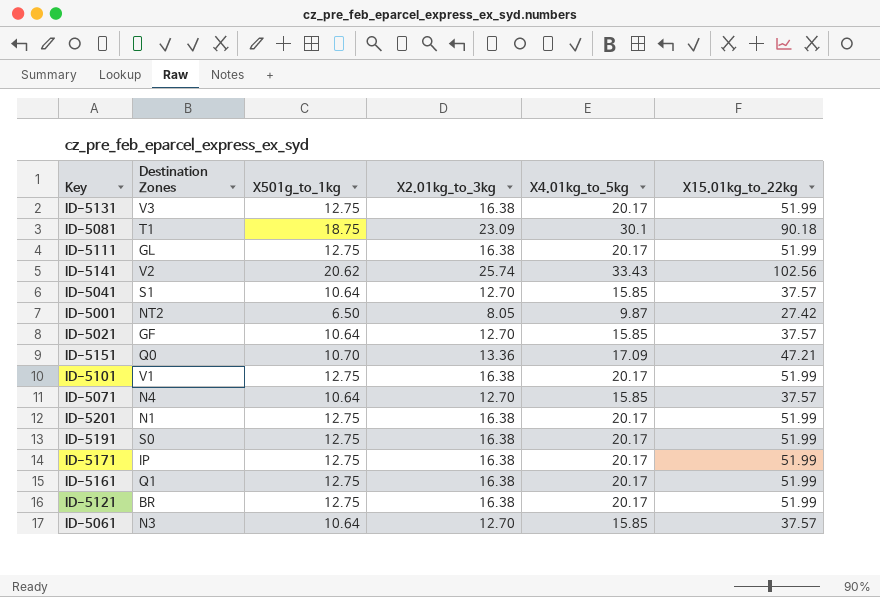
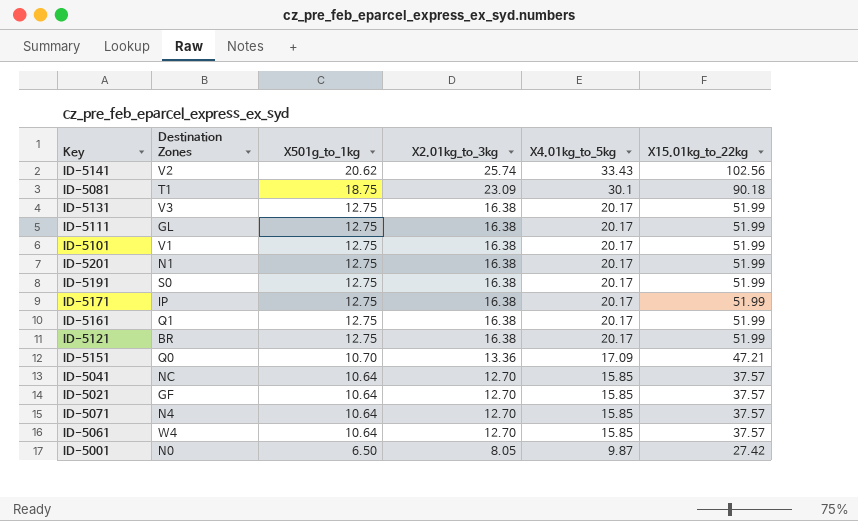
row order: none -> X501g_to_1kg descending
ID-5041 | Destination Zones: S1 -> NC
ID-5061 | Destination Zones: N3 -> W4
ID-5001 | Destination Zones: NT2 -> N0

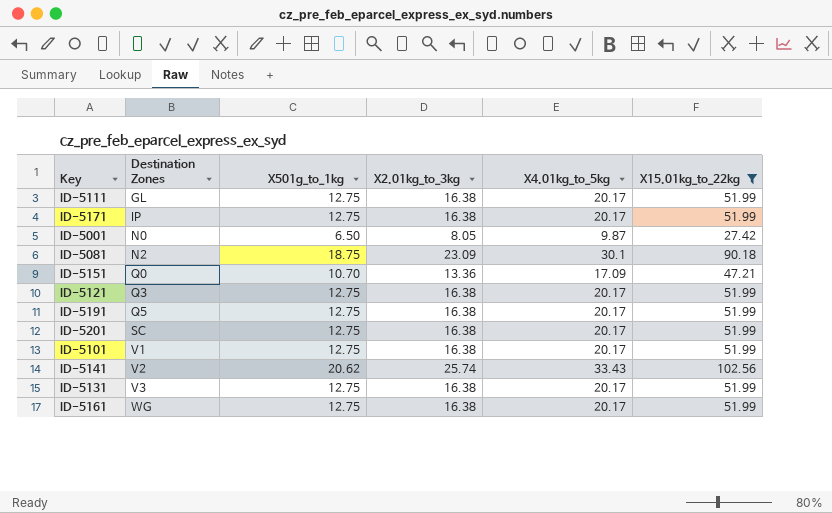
filter: none -> X15.01kg_to_22kg != 37.57
row order: X501g_to_1kg descending -> Destination Zones ascending
ID-5081 | Destination Zones: T1 -> N2
ID-5121 | Destination Zones: BR -> Q3
ID-5191 | Destination Zones: S0 -> Q5
ID-5201 | Destination Zones: N1 -> SC
ID-5161 | Destination Zones: Q1 -> WG

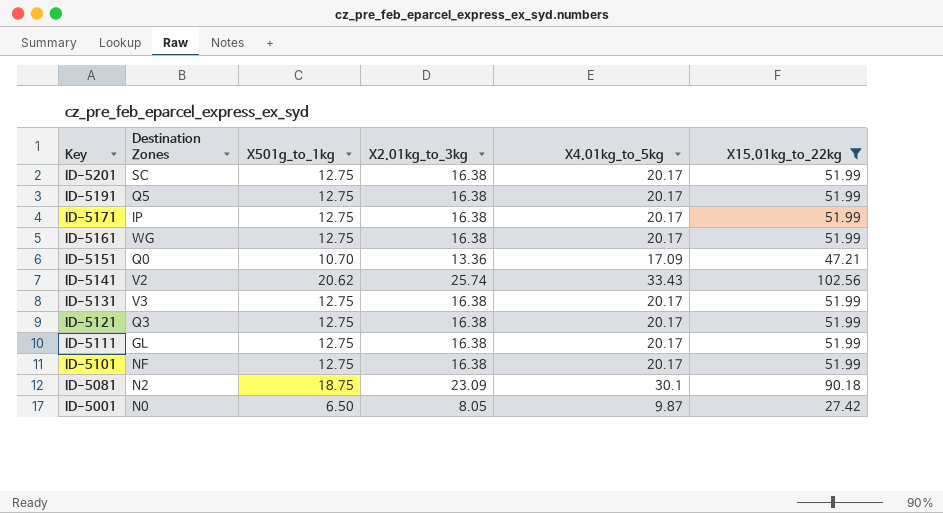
row order: Destination Zones ascending -> Key descending
ID-5101 | Destination Zones: V1 -> NF

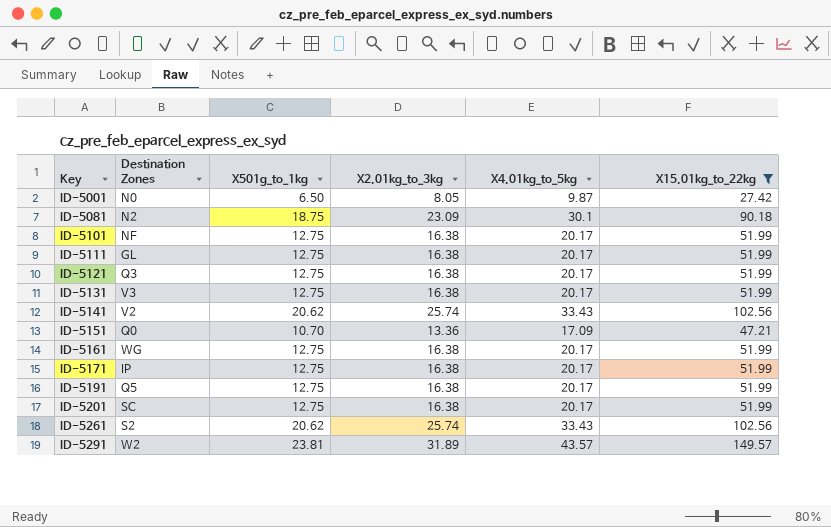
row order: Key descending -> Key ascending
row ID-5261: none -> S2 | 20.62 | 25.74 | 33.43 | 102.56
row ID-5291: none -> W2 | 23.81 | 31.89 | 43.57 | 149.57

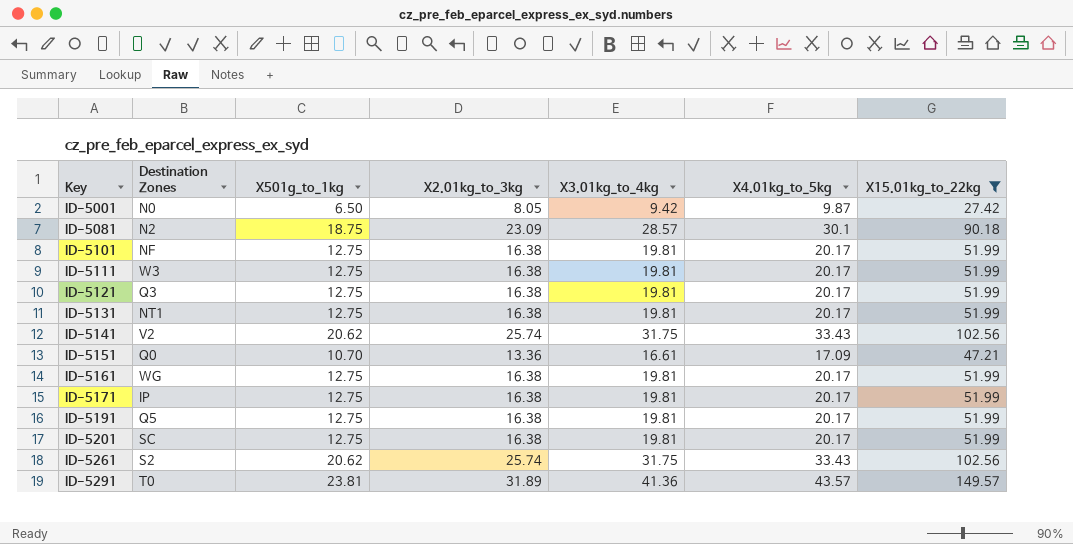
column X3.01kg_to_4kg | position: none -> 5
ID-5111 | Destination Zones: GL -> W3
ID-5131 | Destination Zones: V3 -> NT1
ID-5291 | Destination Zones: W2 -> T0

